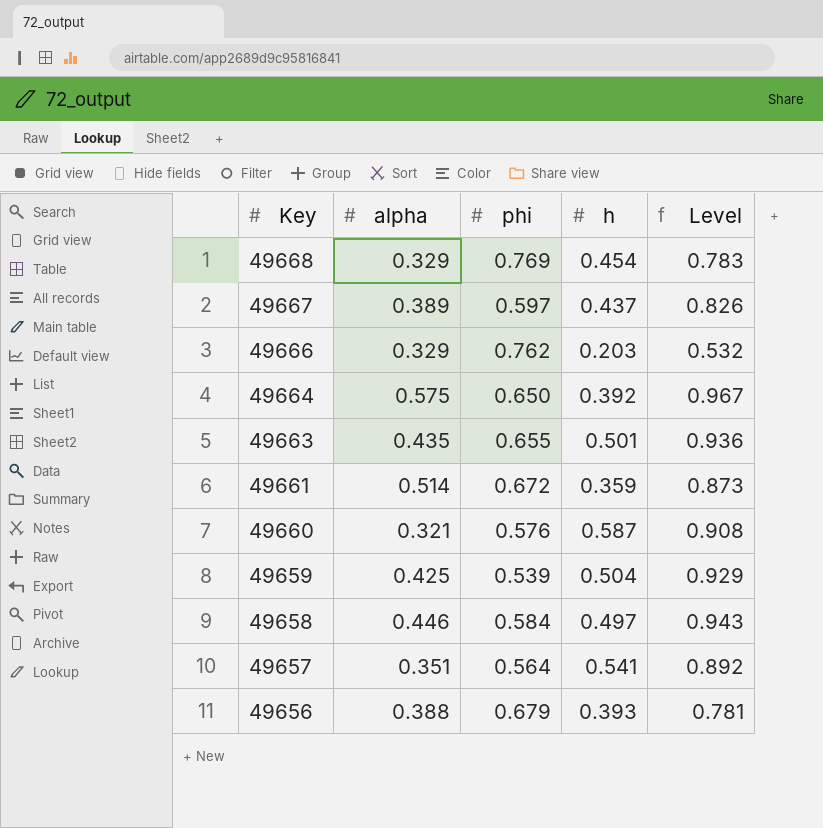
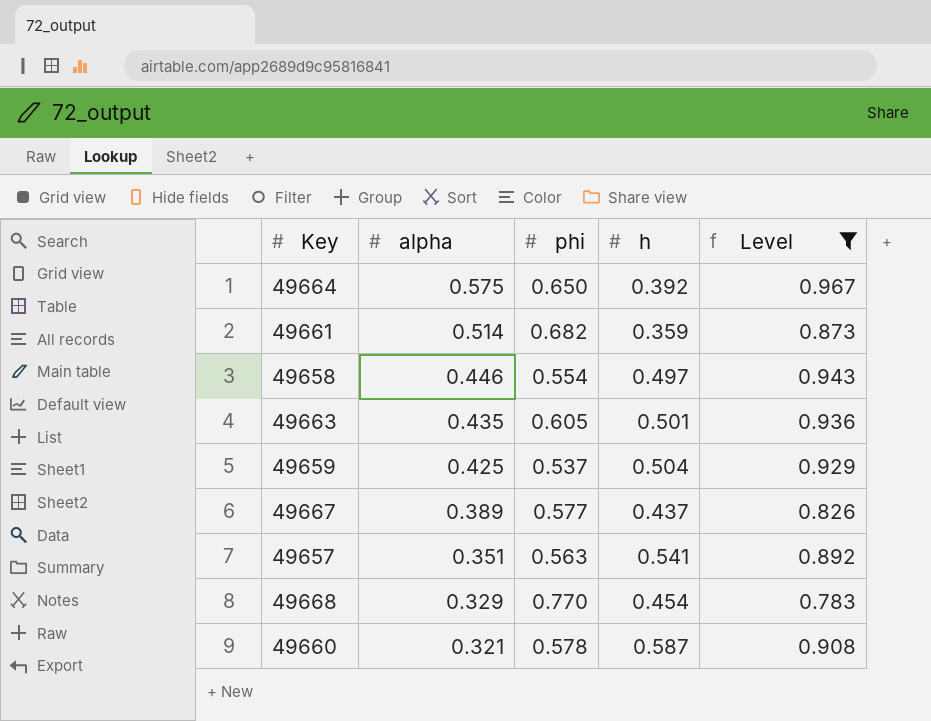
filter: none -> Level >= 0.783
row order: Key descending -> alpha descending
49661 | phi: 0.672 -> 0.682
49658 | phi: 0.584 -> 0.554
49663 | phi: 0.655 -> 0.605
49659 | phi: 0.539 -> 0.537
49667 | phi: 0.597 -> 0.577
49657 | phi: 0.564 -> 0.563
49668 | phi: 0.769 -> 0.770
49660 | phi: 0.576 -> 0.578

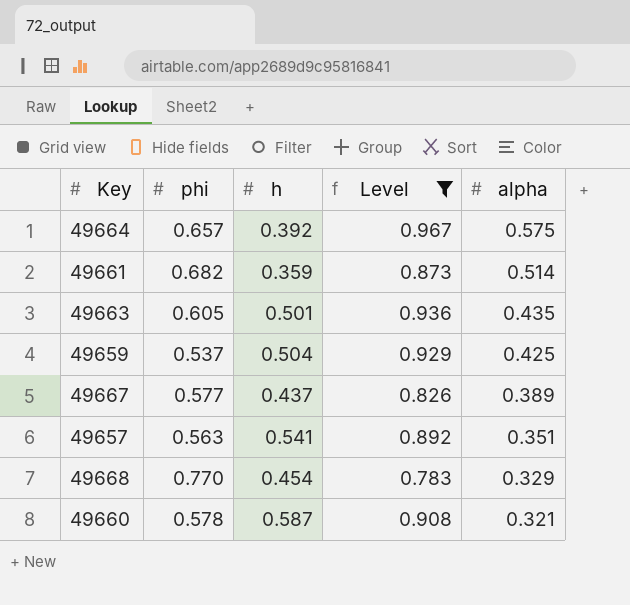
column alpha | position: 2 -> 5
row 49658: 0.446 | 0.554 | 0.497 | 0.943 -> none
49664 | phi: 0.650 -> 0.657

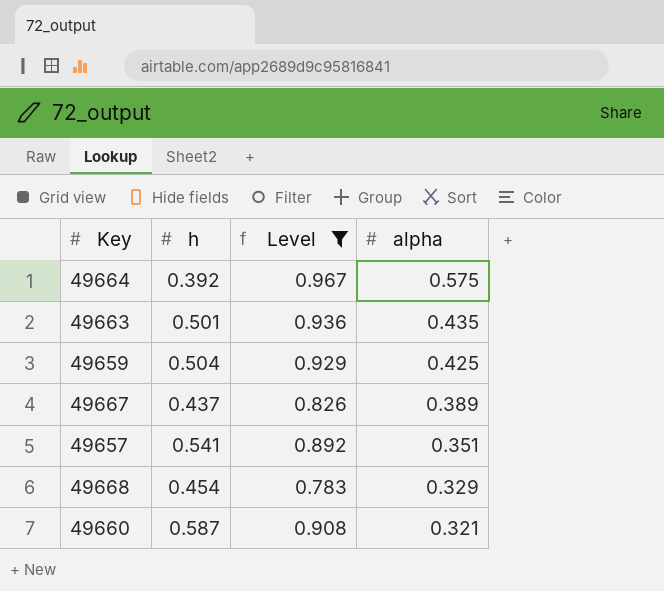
column phi | position: 2 -> none
row 49661: 0.682 | 0.359 | 0.873 | 0.514 -> none

